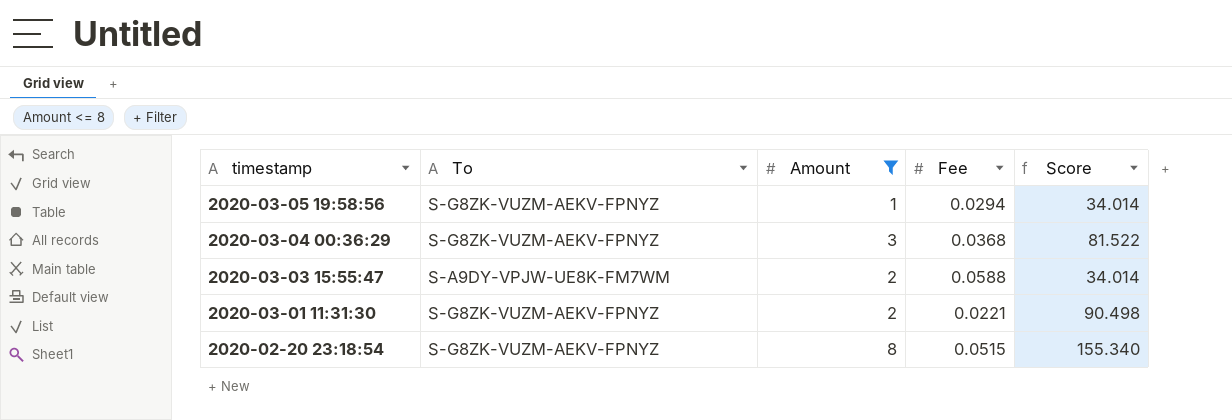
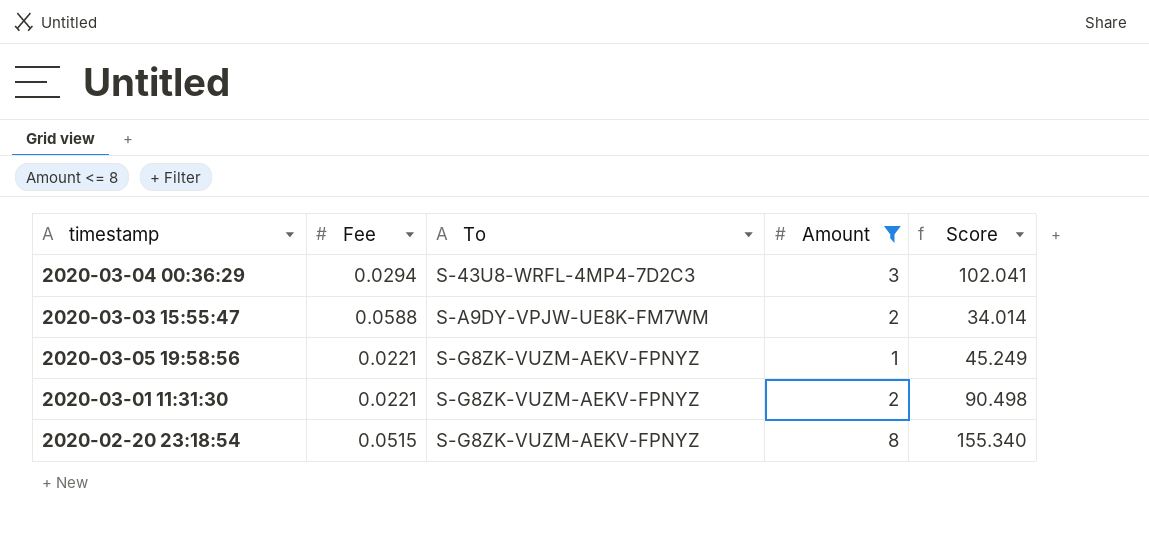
row order: timestamp descending -> To ascending
column Fee | position: 4 -> 2
2020-03-04 00:36:29 | Fee: 0.0368 -> 0.0294
2020-03-04 00:36:29 | To: S-G8ZK-VUZM-AEKV-FPNYZ -> S-43U8-WRFL-4MP4-7D2C3
2020-03-04 00:36:29 | Score: 81.522 -> 102.041
2020-03-05 19:58:56 | Fee: 0.0294 -> 0.0221
2020-03-05 19:58:56 | Score: 34.014 -> 45.249

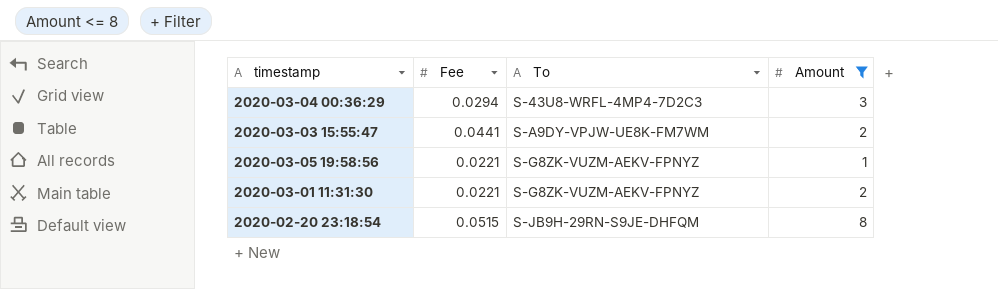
column Score | formula: [Amount] / [Fee] -> none
2020-03-03 15:55:47 | Fee: 0.0588 -> 0.0441
2020-02-20 23:18:54 | To: S-G8ZK-VUZM-AEKV-FPNYZ -> S-JB9H-29RN-S9JE-DHFQM

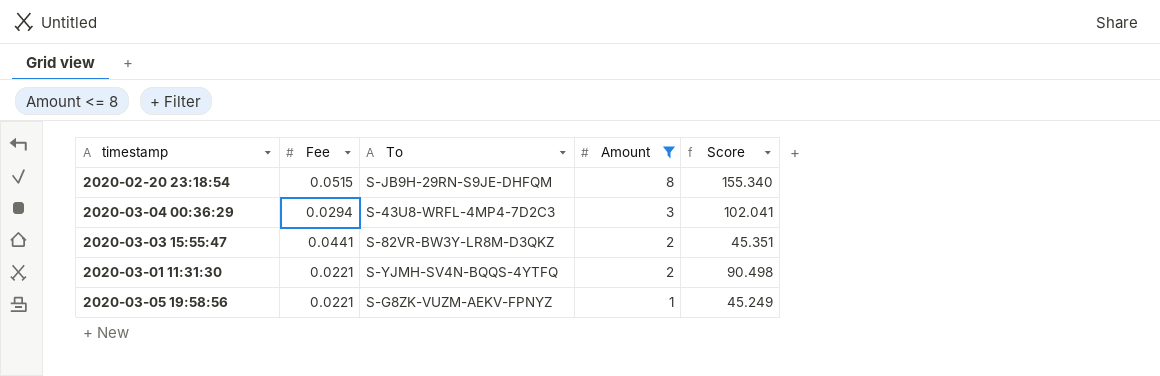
row order: To ascending -> Amount descending
column Score | formula: none -> [Amount] / [Fee]
2020-03-03 15:55:47 | To: S-A9DY-VPJW-UE8K-FM7WM -> S-82VR-BW3Y-LR8M-D3QKZ
2020-03-01 11:31:30 | To: S-G8ZK-VUZM-AEKV-FPNYZ -> S-YJMH-SV4N-BQQS-4YTFQ

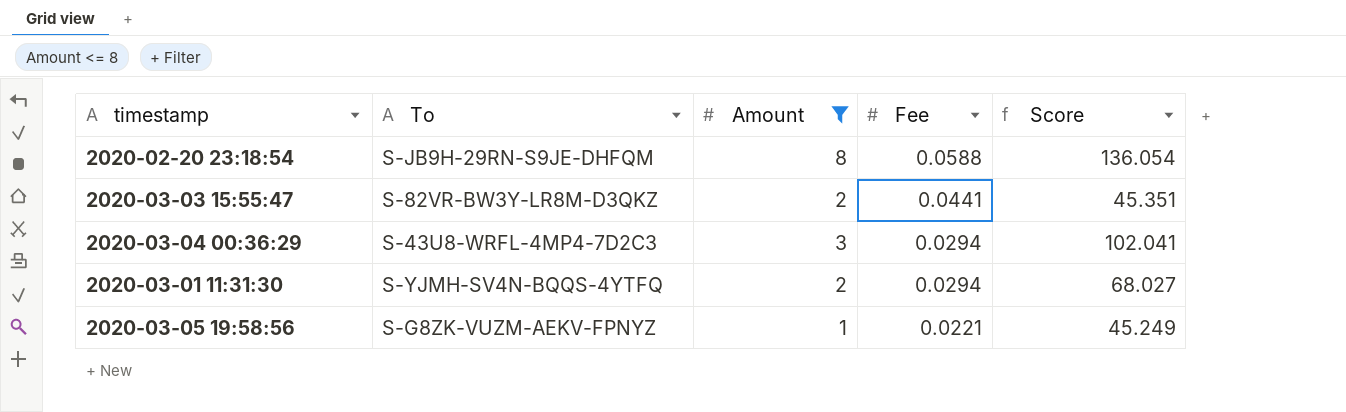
row order: Amount descending -> Fee descending
column Fee | position: 2 -> 4
2020-02-20 23:18:54 | Fee: 0.0515 -> 0.0588
2020-02-20 23:18:54 | Score: 155.340 -> 136.054
2020-03-01 11:31:30 | Fee: 0.0221 -> 0.0294
2020-03-01 11:31:30 | Score: 90.498 -> 68.027

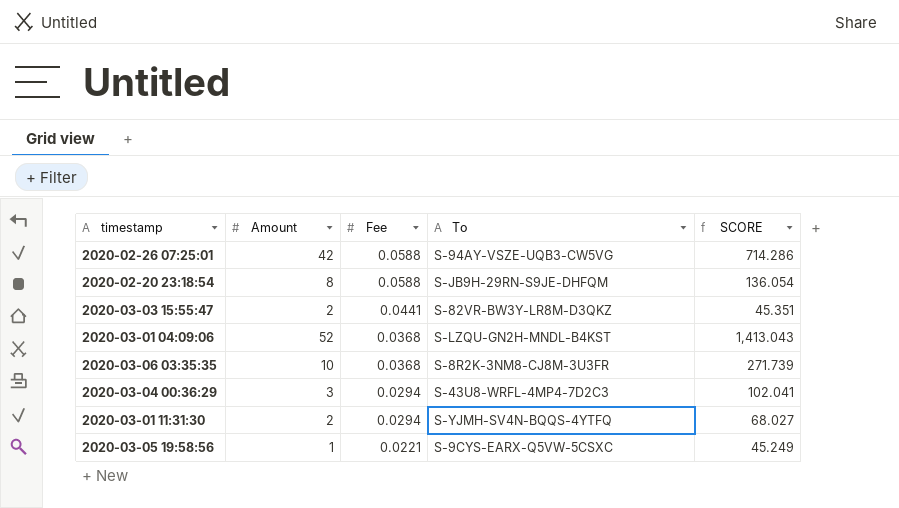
filter: Amount <= 8 -> none
column To | position: 2 -> 4
column name: Score -> SCORE
2020-03-05 19:58:56 | To: S-G8ZK-VUZM-AEKV-FPNYZ -> S-9CYS-EARX-Q5VW-5CSXC

